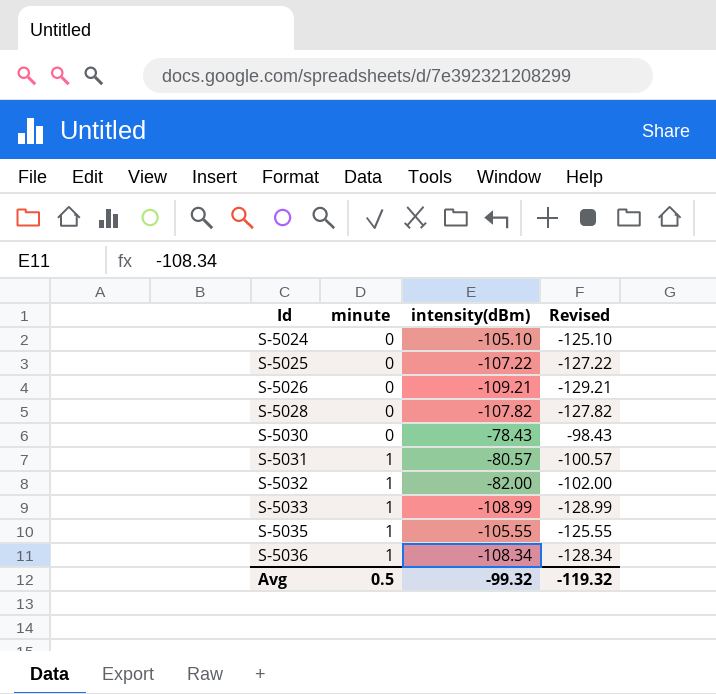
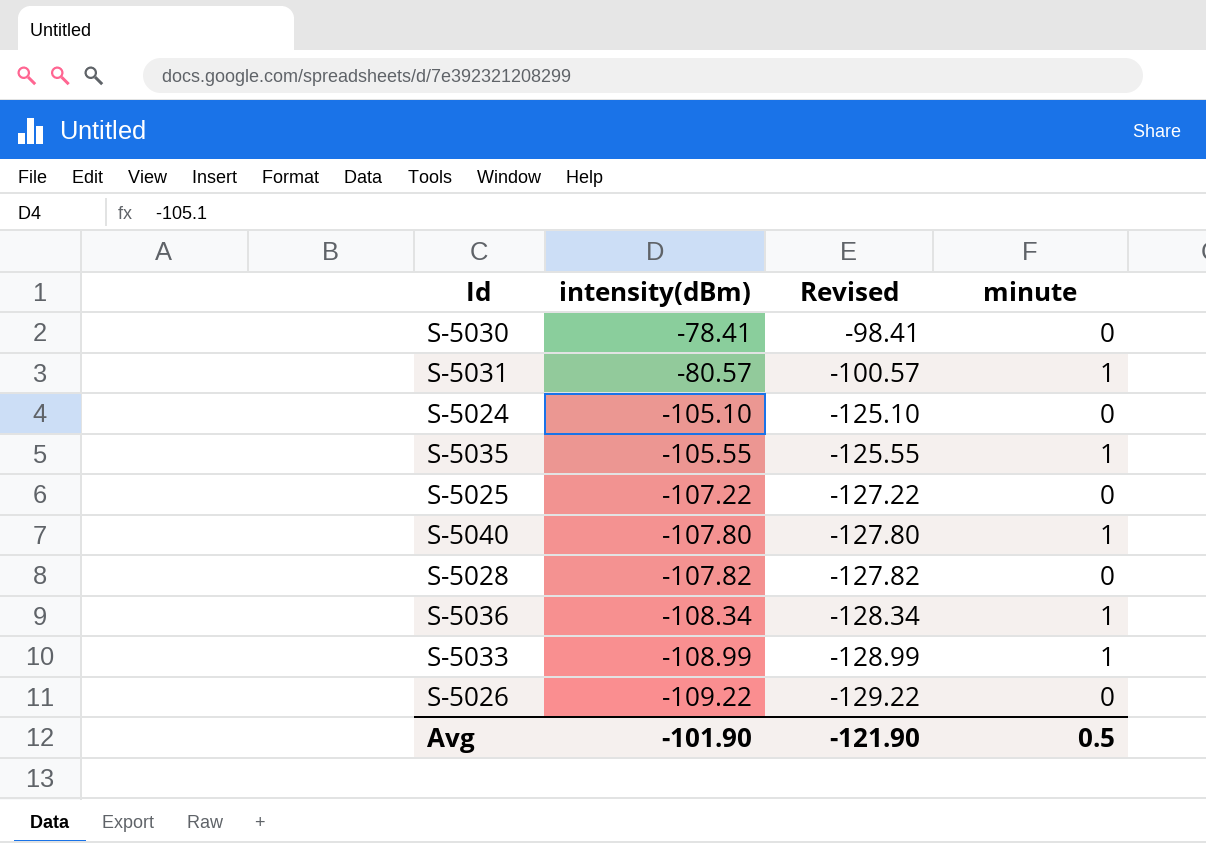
row order: Id ascending -> intensity(dBm) descending
column minute | position: 2 -> 4
row S-5032: 1 | -82.00 | -102.00 -> none
S-5030 | intensity(dBm): -78.43 -> -78.41
S-5030 | Revised: -98.43 -> -98.41
row S-5040: none -> -107.80 | -127.80 | 1
S-5026 | intensity(dBm): -109.21 -> -109.22
S-5026 | Revised: -129.21 -> -129.22
Avg | intensity(dBm): -99.32 -> -101.90
Avg | Revised: -119.32 -> -121.90

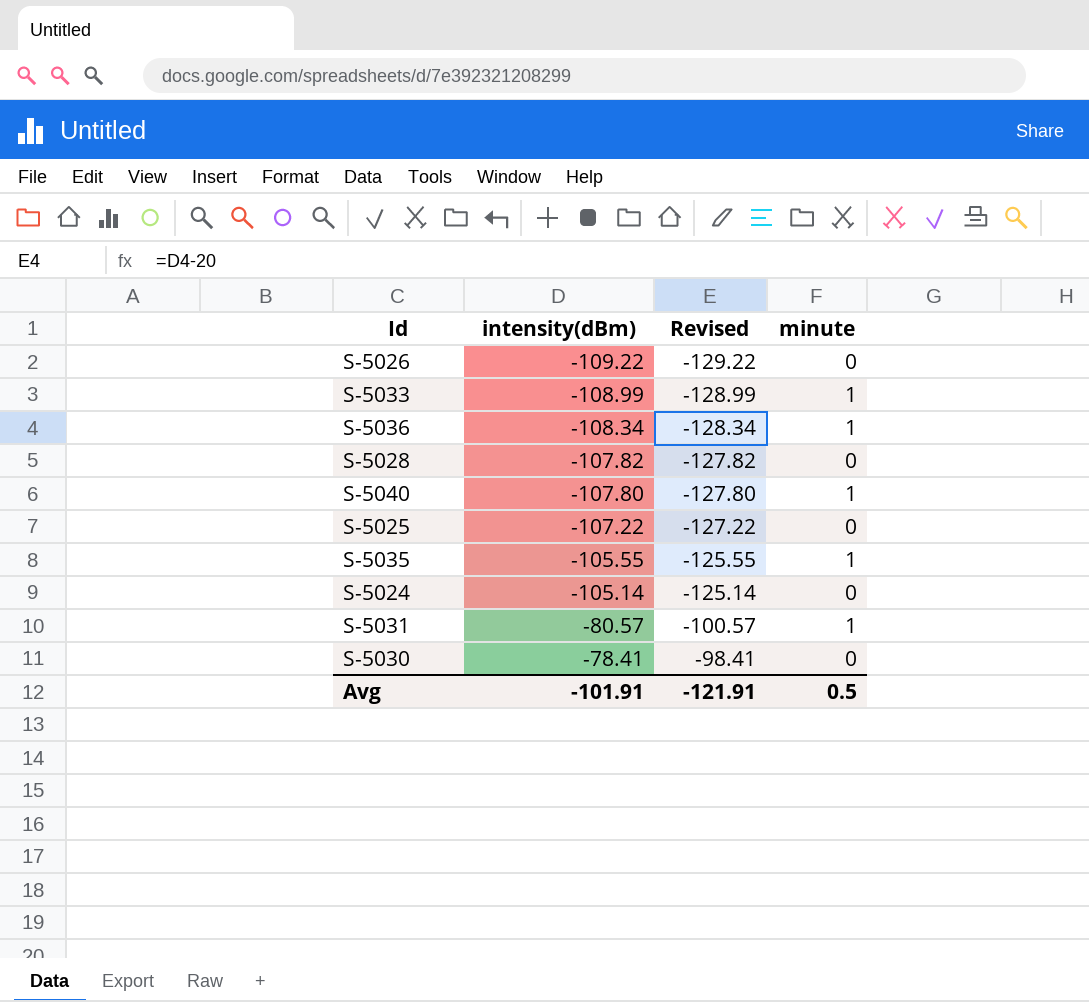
row order: intensity(dBm) descending -> intensity(dBm) ascending
S-5024 | intensity(dBm): -105.10 -> -105.14
S-5024 | Revised: -125.10 -> -125.14
Avg | intensity(dBm): -101.90 -> -101.91
Avg | Revised: -121.90 -> -121.91

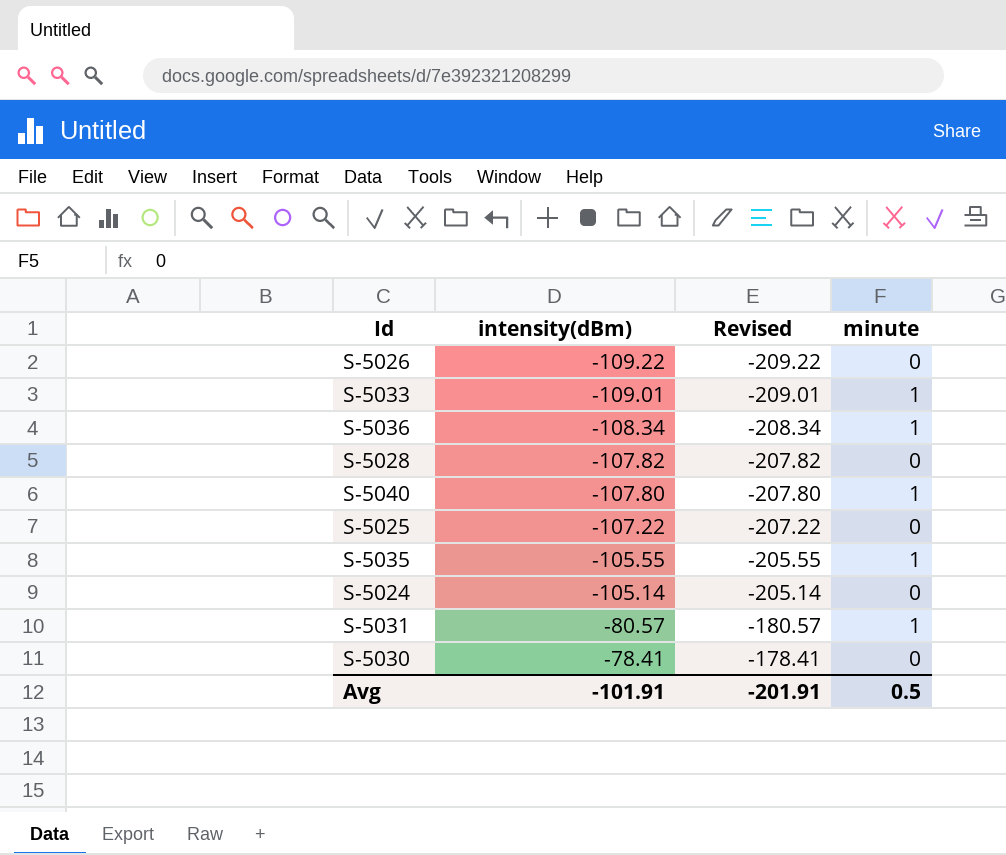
column Revised | formula: [intensity(dBm)] - 20 -> [intensity(dBm)] - 100
S-5033 | intensity(dBm): -108.99 -> -109.01
Avg | Revised: -121.91 -> -201.91

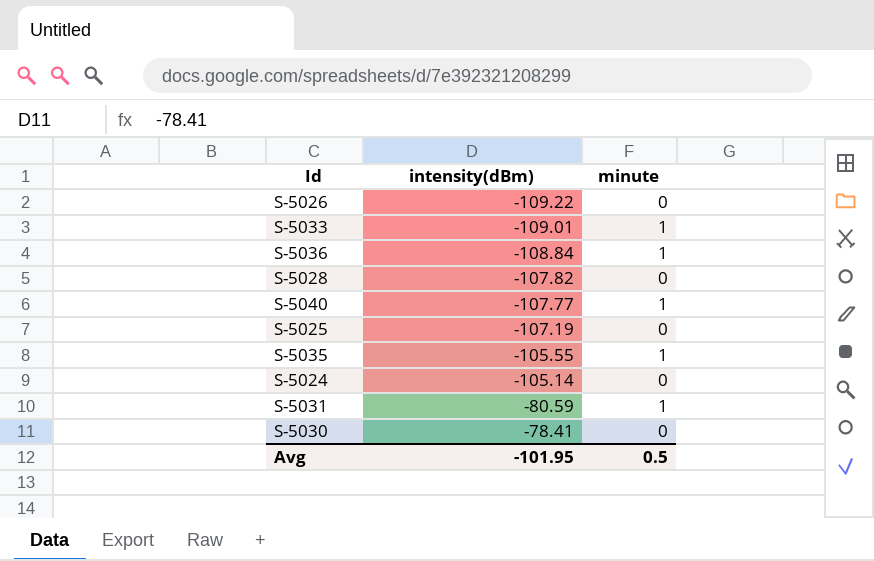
column Revised | formula: [intensity(dBm)] - 100 -> none
S-5036 | intensity(dBm): -108.34 -> -108.84
S-5040 | intensity(dBm): -107.80 -> -107.77
S-5025 | intensity(dBm): -107.22 -> -107.19
S-5031 | intensity(dBm): -80.57 -> -80.59
Avg | intensity(dBm): -101.91 -> -101.95

